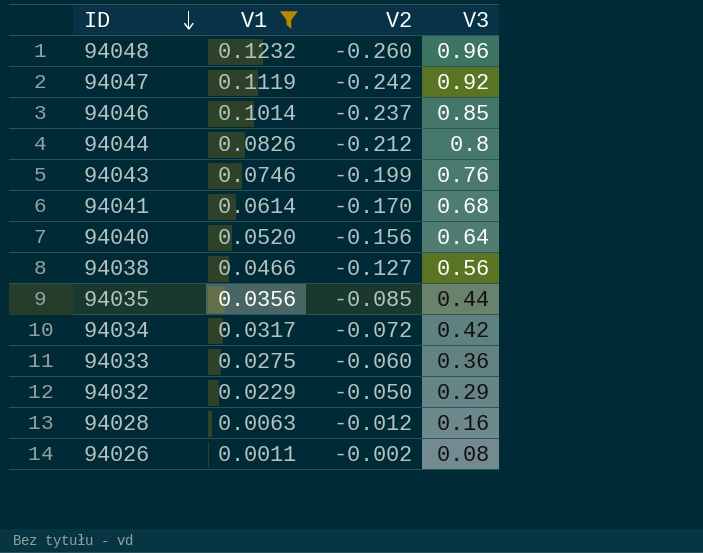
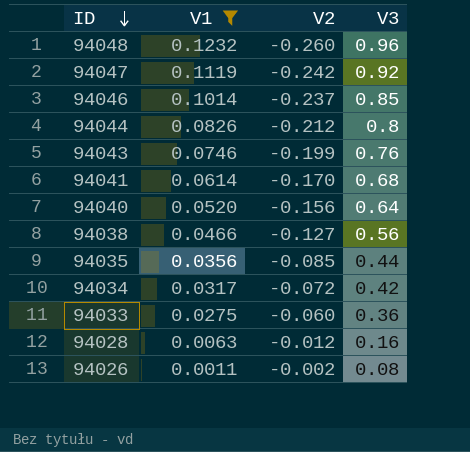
row 94032: 0.0229 | -0.050 | 0.29 -> none

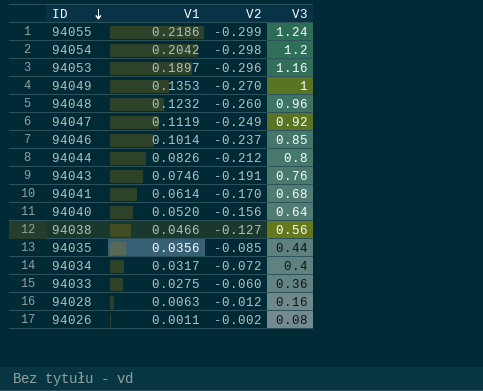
filter: V1 <= 0.1232 -> none
94047 | V2: -0.242 -> -0.249
94043 | V2: -0.199 -> -0.191
94034 | V3: 0.42 -> 0.4

